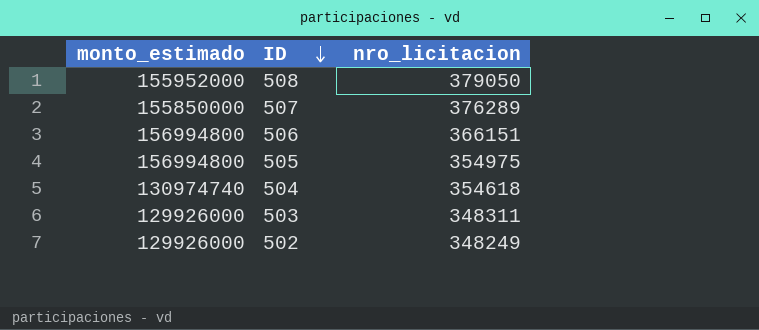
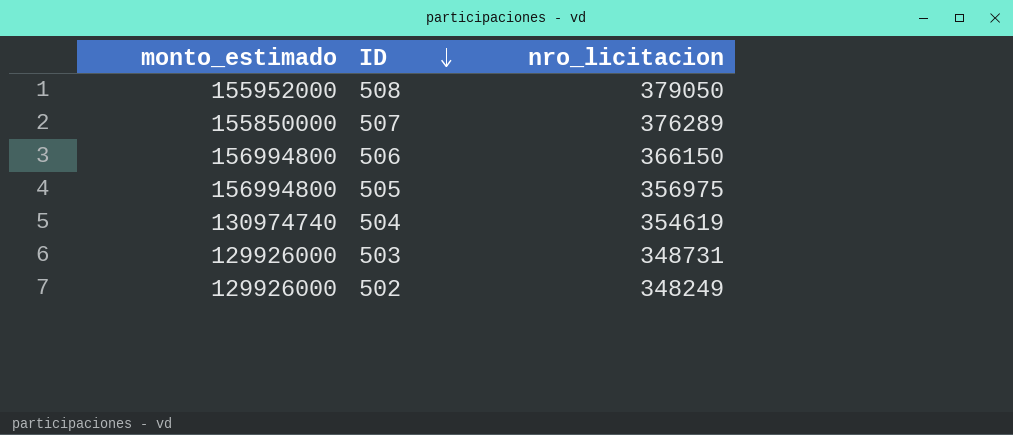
506 | nro_licitacion: 366151 -> 366150
505 | nro_licitacion: 354975 -> 356975
504 | nro_licitacion: 354618 -> 354619
503 | nro_licitacion: 348311 -> 348731

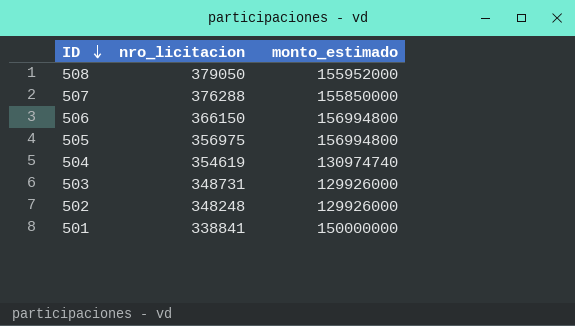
column monto_estimado | position: 1 -> 3
507 | nro_licitacion: 376289 -> 376288
502 | nro_licitacion: 348249 -> 348248
row 501: none -> 338841 | 150000000

